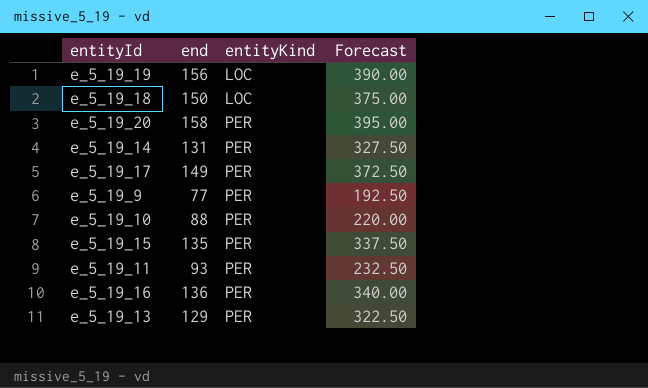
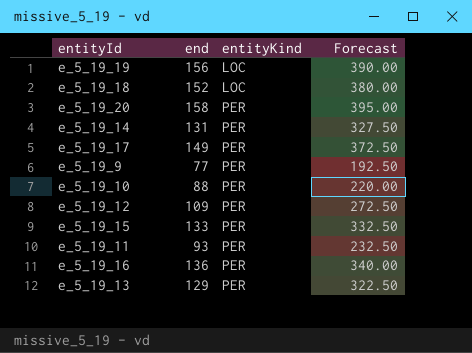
e_5_19_18 | end: 150 -> 152
e_5_19_18 | Forecast: 375.00 -> 380.00
row e_5_19_12: none -> 109 | PER | 272.50
e_5_19_15 | end: 135 -> 133
e_5_19_15 | Forecast: 337.50 -> 332.50

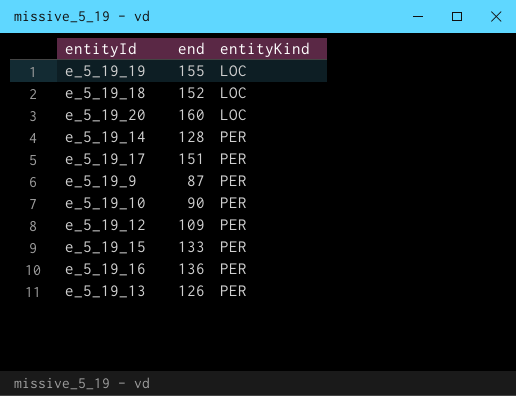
column Forecast | formula: [end] * 2.5 -> none
row e_5_19_11: 93 | PER | 232.50 -> none
e_5_19_19 | end: 156 -> 155
e_5_19_20 | end: 158 -> 160
e_5_19_20 | entityKind: PER -> LOC
e_5_19_14 | end: 131 -> 128
e_5_19_17 | end: 149 -> 151
e_5_19_9 | end: 77 -> 87
e_5_19_10 | end: 88 -> 90
e_5_19_13 | end: 129 -> 126

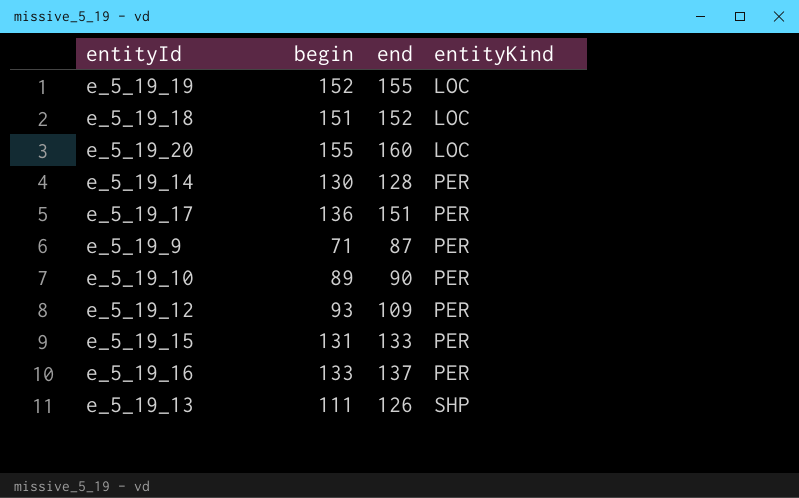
column begin | position: none -> 2
e_5_19_16 | end: 136 -> 137
e_5_19_13 | entityKind: PER -> SHP

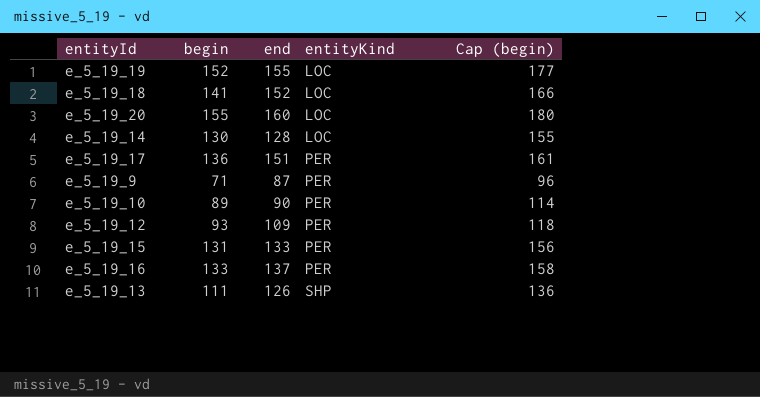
column Cap (begin) | formula: none -> [begin] + 25
e_5_19_18 | begin: 151 -> 141
e_5_19_14 | entityKind: PER -> LOC

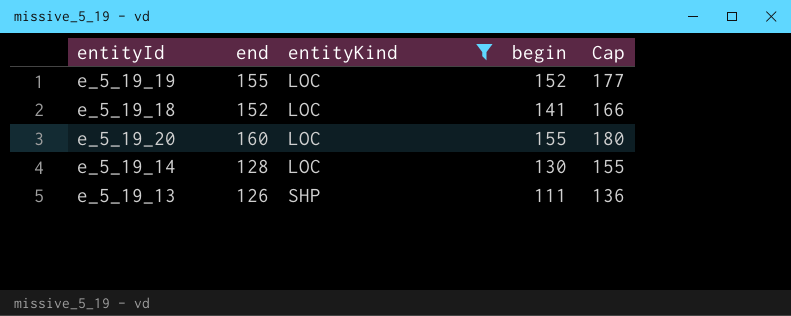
filter: none -> entityKind != PER
column begin | position: 2 -> 4
column name: Cap (begin) -> Cap

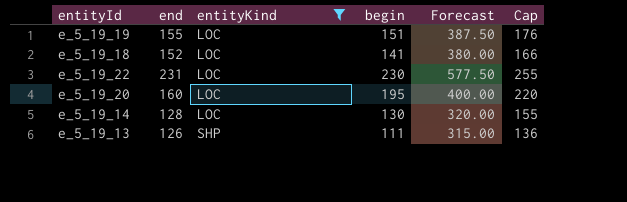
column Forecast | formula: none -> [end] * 2.5
e_5_19_19 | begin: 152 -> 151
e_5_19_19 | Cap: 177 -> 176
row e_5_19_22: none -> 231 | LOC | 230 | 577.50 | 255
e_5_19_20 | begin: 155 -> 195
e_5_19_20 | Cap: 180 -> 220

